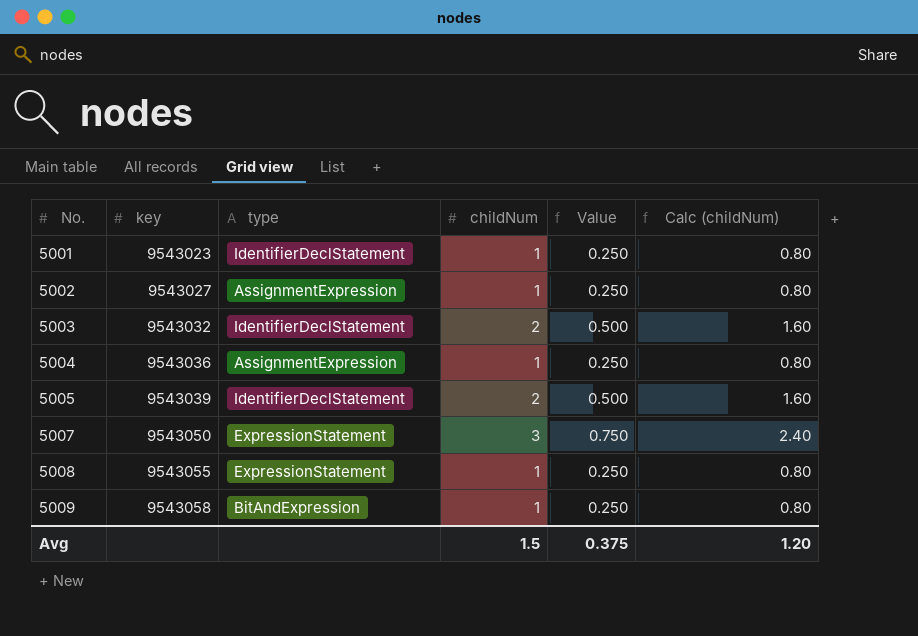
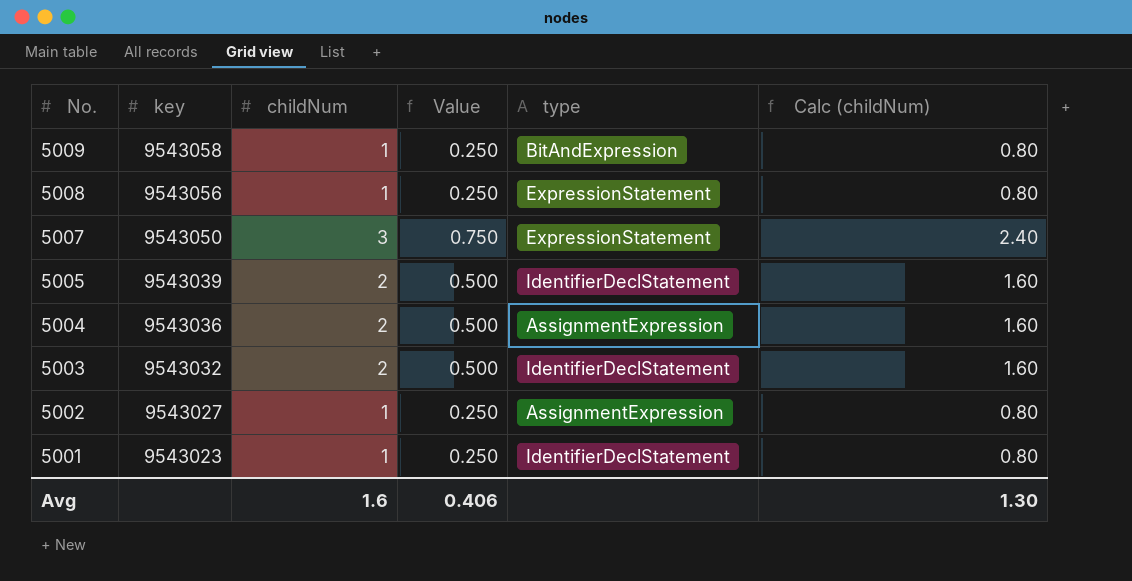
row order: No. ascending -> No. descending
column type | position: 3 -> 5
5008 | key: 9543055 -> 9543056
5004 | childNum: 1 -> 2
5004 | Value: 0.250 -> 0.500
5004 | Calc (childNum): 0.80 -> 1.60
Avg | childNum: 1.5 -> 1.6
Avg | Value: 0.375 -> 0.406
Avg | Calc (childNum): 1.20 -> 1.30

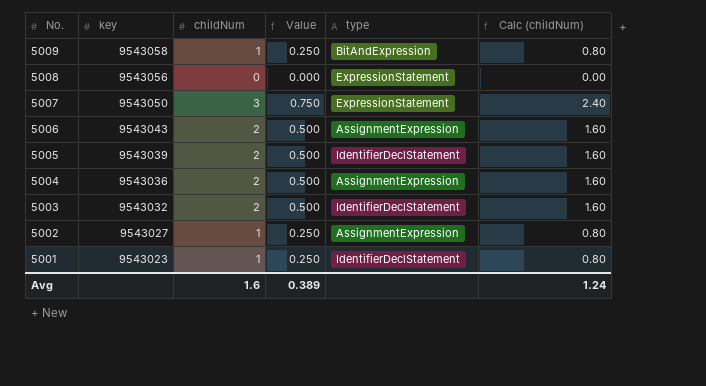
5008 | childNum: 1 -> 0
5008 | Value: 0.250 -> 0.000
5008 | Calc (childNum): 0.80 -> 0.00
row 5006: none -> 9543043 | 2 | 0.500 | AssignmentExpression | 1.60
Avg | Value: 0.406 -> 0.389
Avg | Calc (childNum): 1.30 -> 1.24

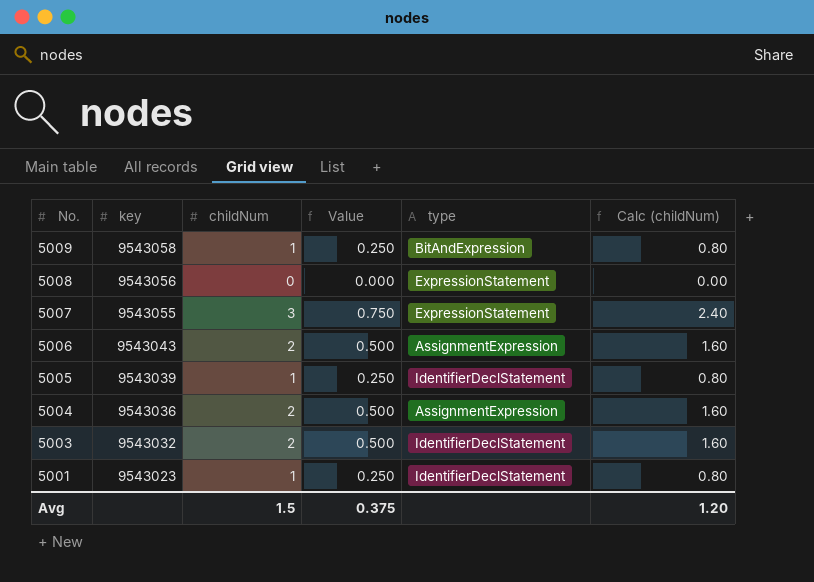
row 5002: 9543027 | 1 | 0.250 | AssignmentExpression | 0.80 -> none
5007 | key: 9543050 -> 9543055
5005 | childNum: 2 -> 1
5005 | Value: 0.500 -> 0.250
5005 | Calc (childNum): 1.60 -> 0.80
Avg | childNum: 1.6 -> 1.5
Avg | Value: 0.389 -> 0.375
Avg | Calc (childNum): 1.24 -> 1.20

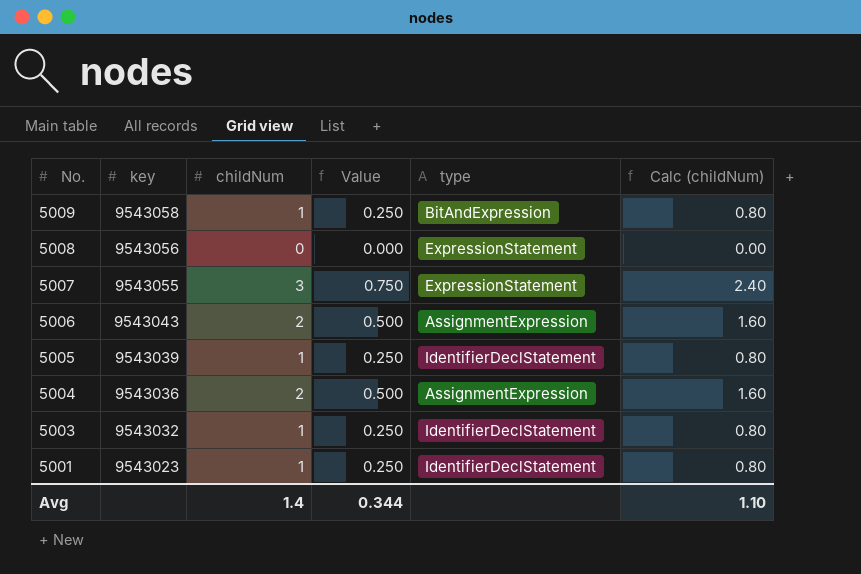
5003 | childNum: 2 -> 1
5003 | Value: 0.500 -> 0.250
5003 | Calc (childNum): 1.60 -> 0.80
Avg | childNum: 1.5 -> 1.4
Avg | Value: 0.375 -> 0.344
Avg | Calc (childNum): 1.20 -> 1.10

